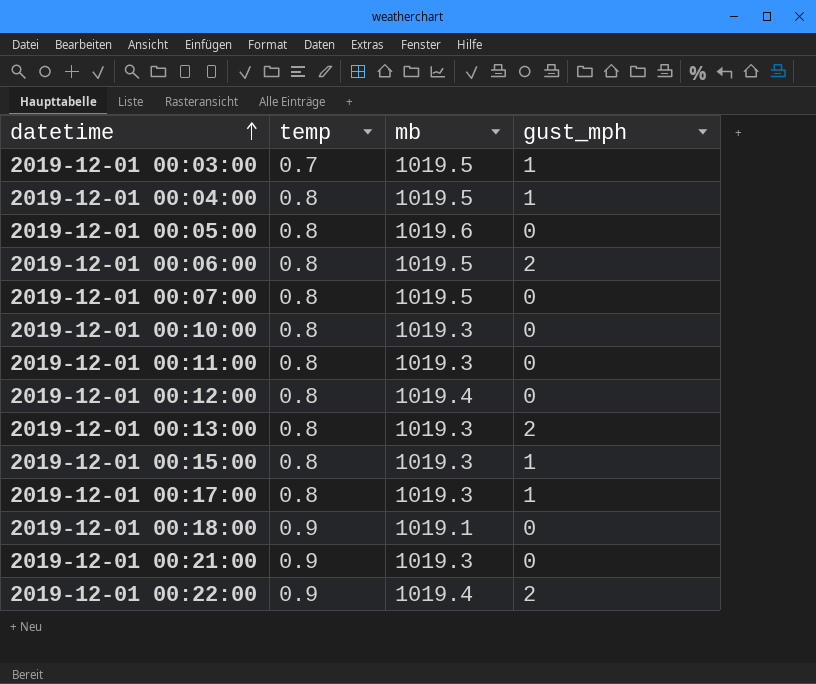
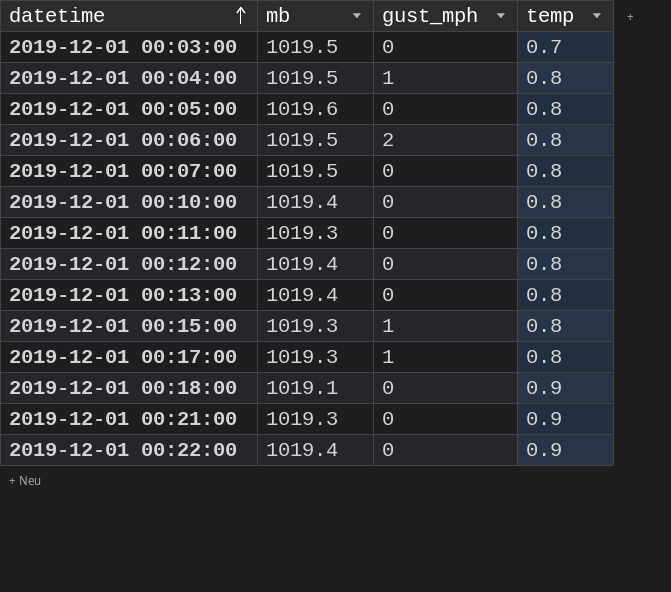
column temp | position: 2 -> 4
2019-12-01 00:03:00 | gust_mph: 1 -> 0
2019-12-01 00:10:00 | mb: 1019.3 -> 1019.4
2019-12-01 00:13:00 | mb: 1019.3 -> 1019.4
2019-12-01 00:13:00 | gust_mph: 2 -> 0
2019-12-01 00:22:00 | gust_mph: 2 -> 0

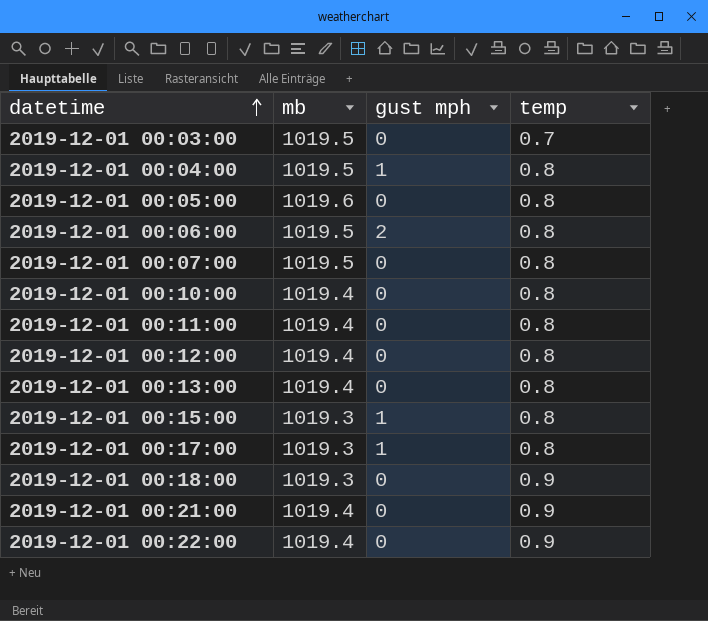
column name: gust_mph -> gust mph
2019-12-01 00:11:00 | mb: 1019.3 -> 1019.4
2019-12-01 00:18:00 | mb: 1019.1 -> 1019.3
2019-12-01 00:21:00 | mb: 1019.3 -> 1019.4

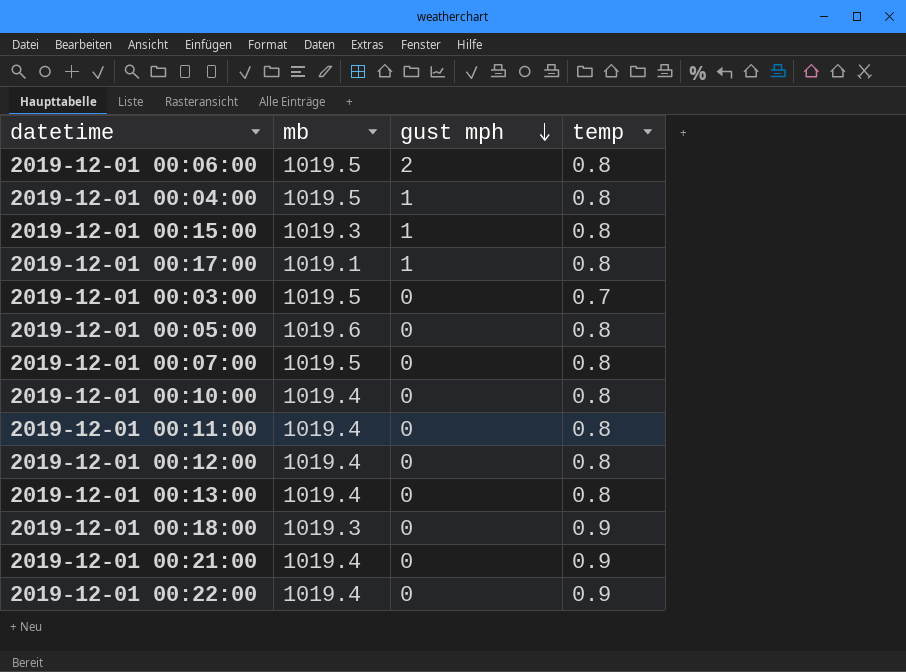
row order: datetime ascending -> gust mph descending
2019-12-01 00:17:00 | mb: 1019.3 -> 1019.1

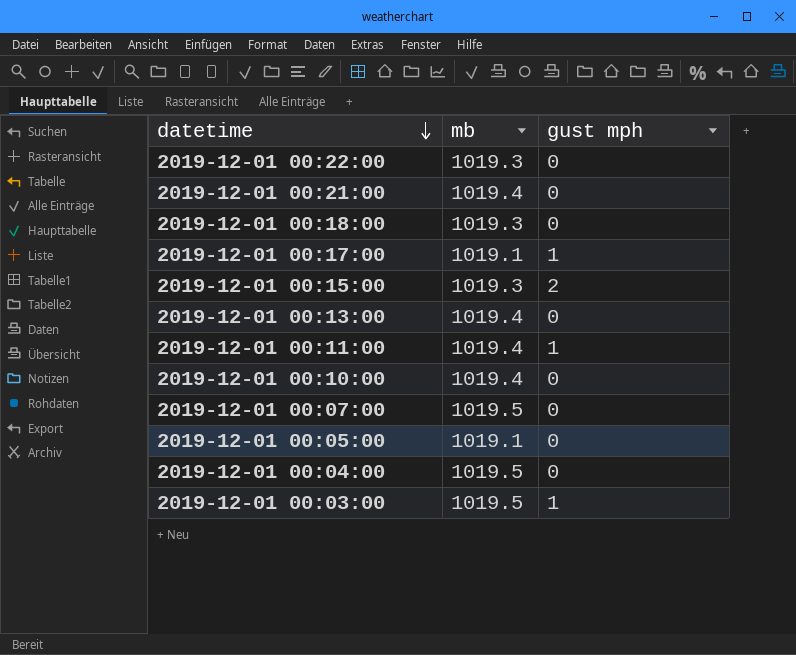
row order: gust mph descending -> datetime descending
column temp | position: 4 -> none
row 2019-12-01 00:06:00: 1019.5 | 2 | 0.8 -> none
row 2019-12-01 00:12:00: 1019.4 | 0 | 0.8 -> none
2019-12-01 00:22:00 | mb: 1019.4 -> 1019.3
2019-12-01 00:15:00 | gust mph: 1 -> 2
2019-12-01 00:11:00 | gust mph: 0 -> 1
2019-12-01 00:05:00 | mb: 1019.6 -> 1019.1
2019-12-01 00:04:00 | gust mph: 1 -> 0
2019-12-01 00:03:00 | gust mph: 0 -> 1

